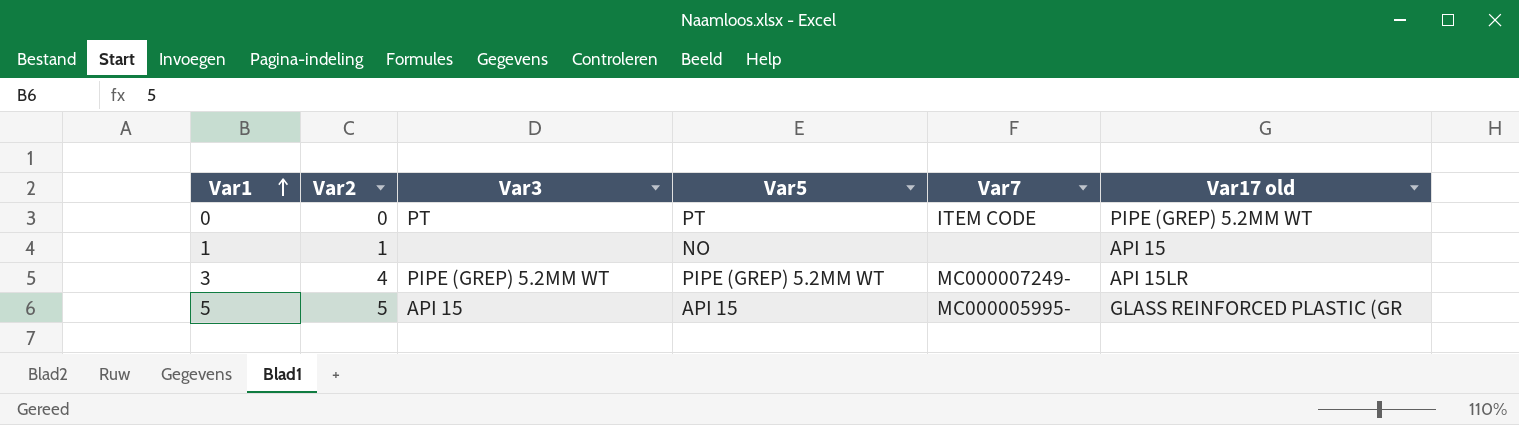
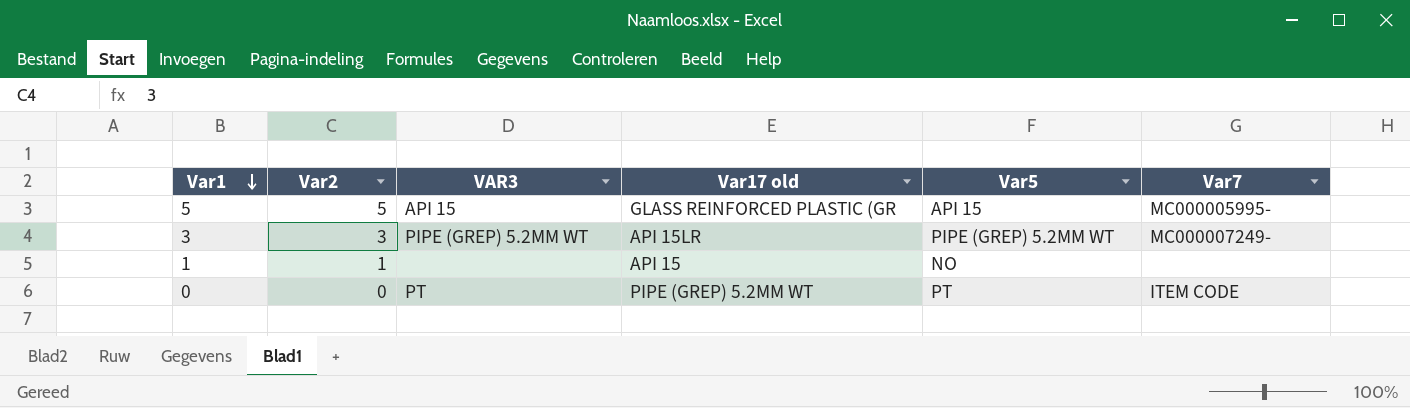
row order: Var1 ascending -> Var1 descending
column name: Var3 -> VAR3
column Var17 old | position: 6 -> 4
3 | Var2: 4 -> 3

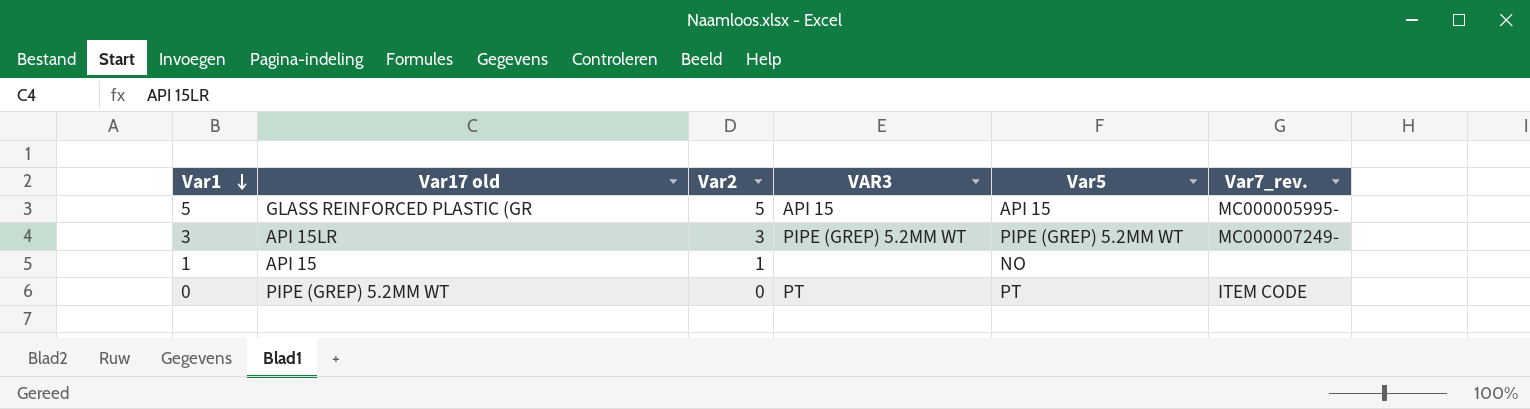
column Var17 old | position: 4 -> 2
column name: Var7 -> Var7_rev.

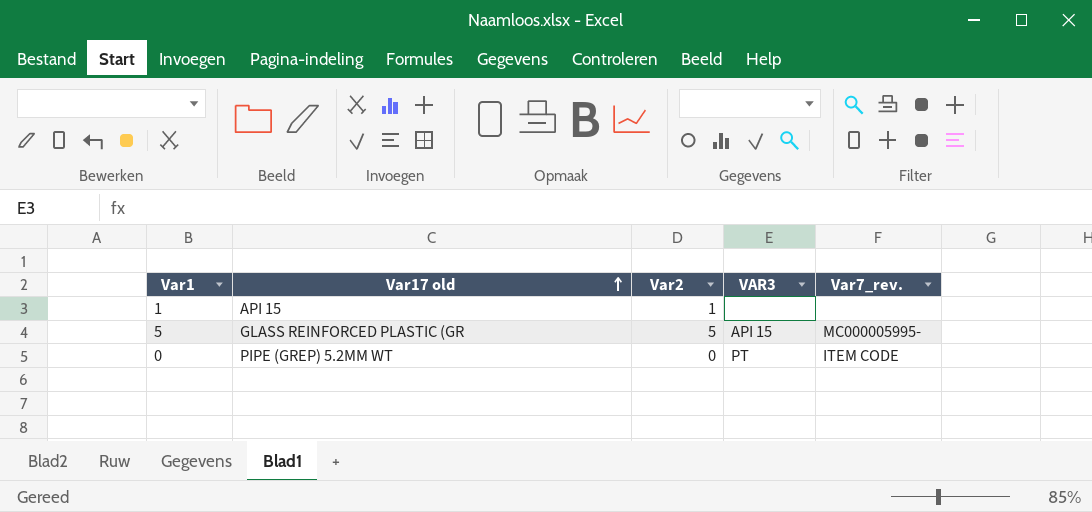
row order: Var1 descending -> Var17 old ascending
column Var5 | position: 5 -> none
row 3: API 15LR | 3 | PIPE (GREP) 5.2MM WT | PIPE (GREP) 5.2MM WT | MC000007249- -> none

